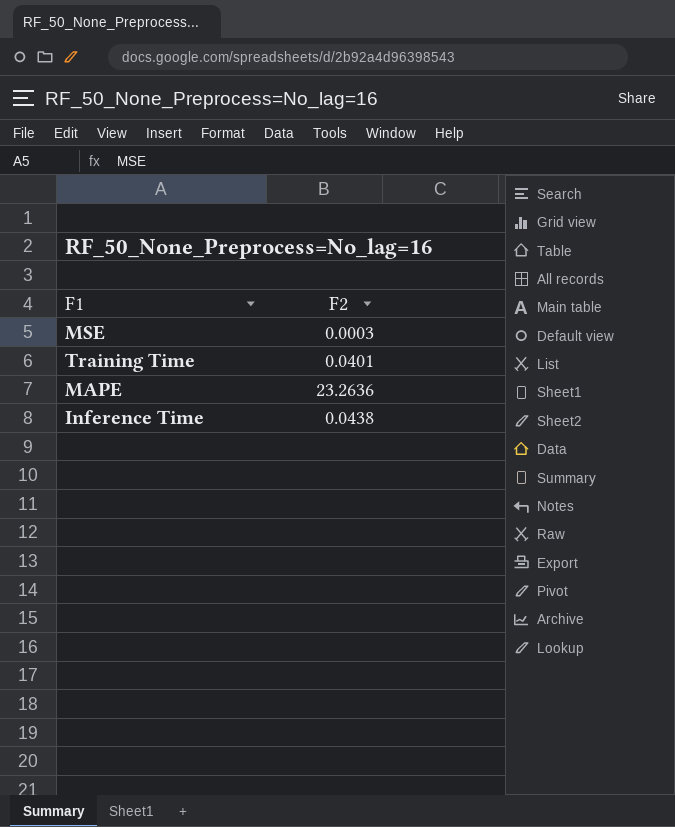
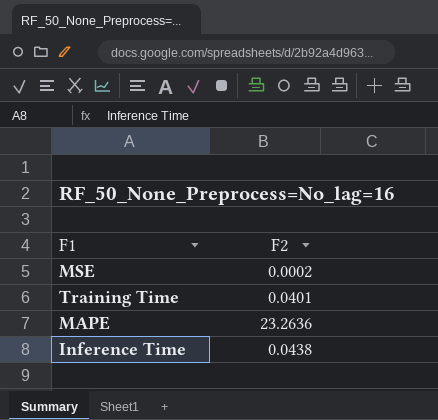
MSE | F2: 0.0003 -> 0.0002

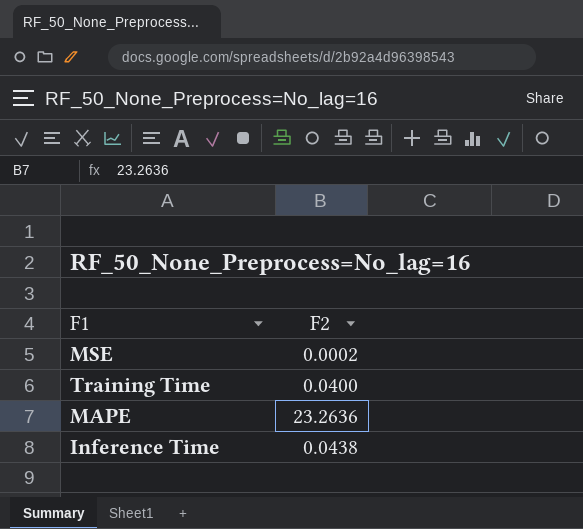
Training Time | F2: 0.0401 -> 0.0400

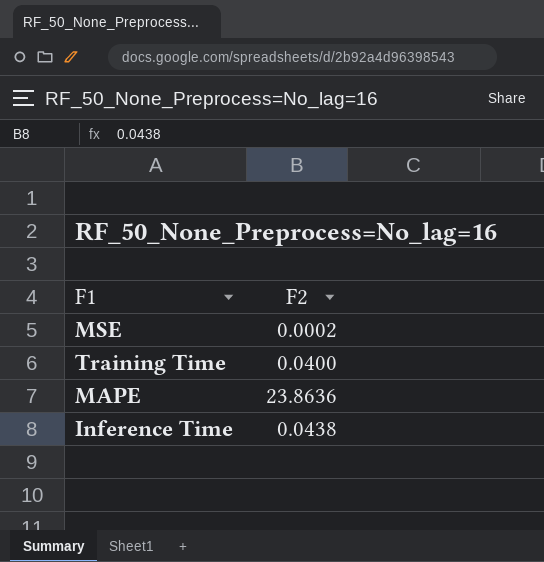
MAPE | F2: 23.2636 -> 23.8636

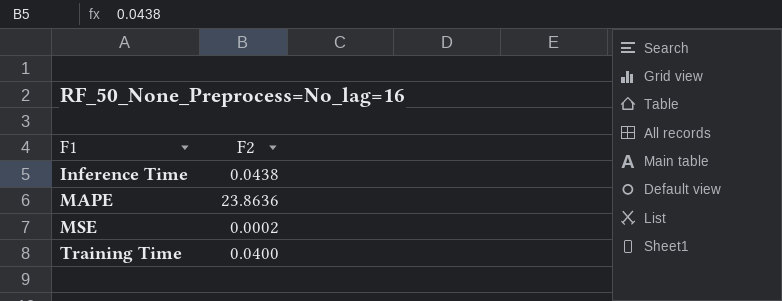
row order: none -> F1 ascending

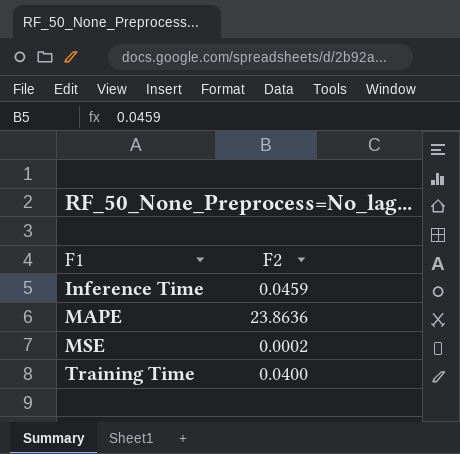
Inference Time | F2: 0.0438 -> 0.0459

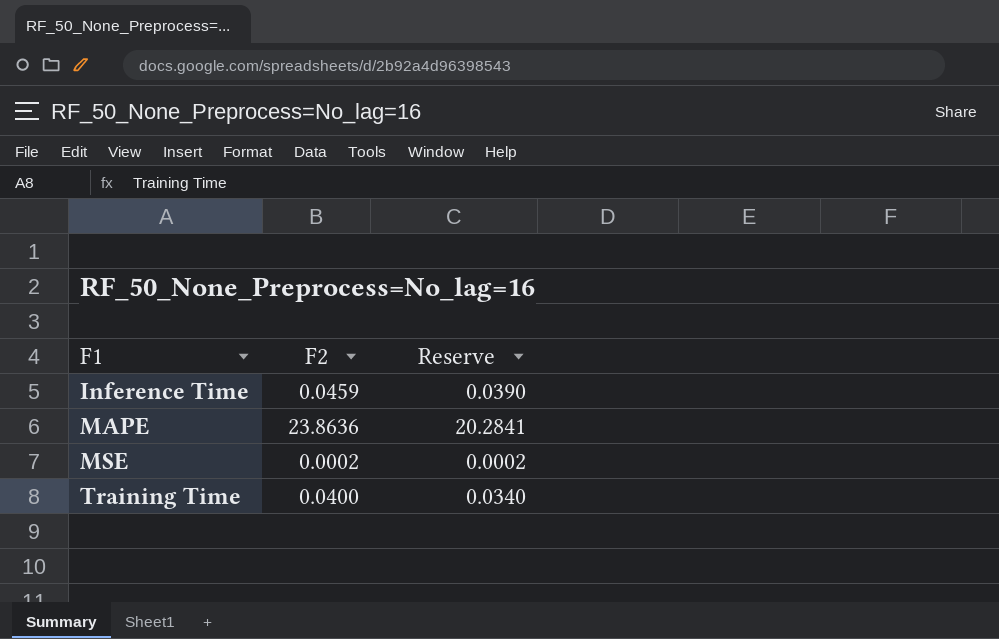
column Reserve | formula: none -> [F2] * 0.85

